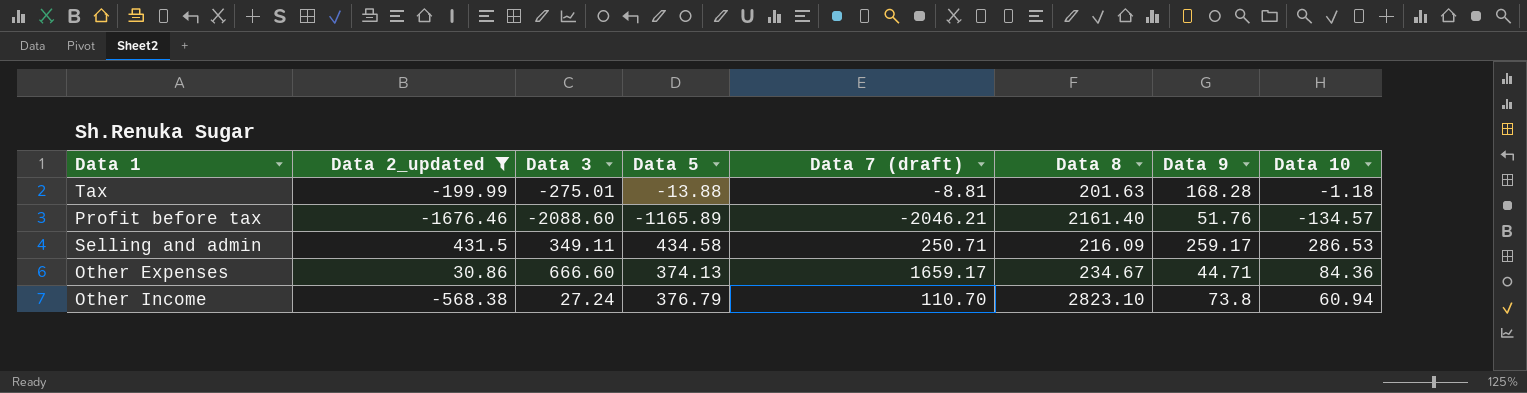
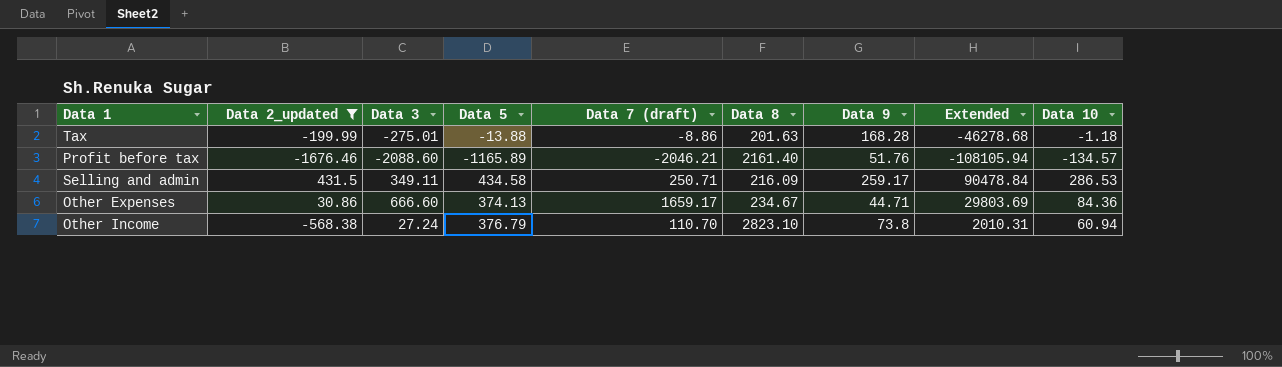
column Extended | formula: none -> [Data 3] * [Data 9]
Tax | Data 7 (draft): -8.81 -> -8.86

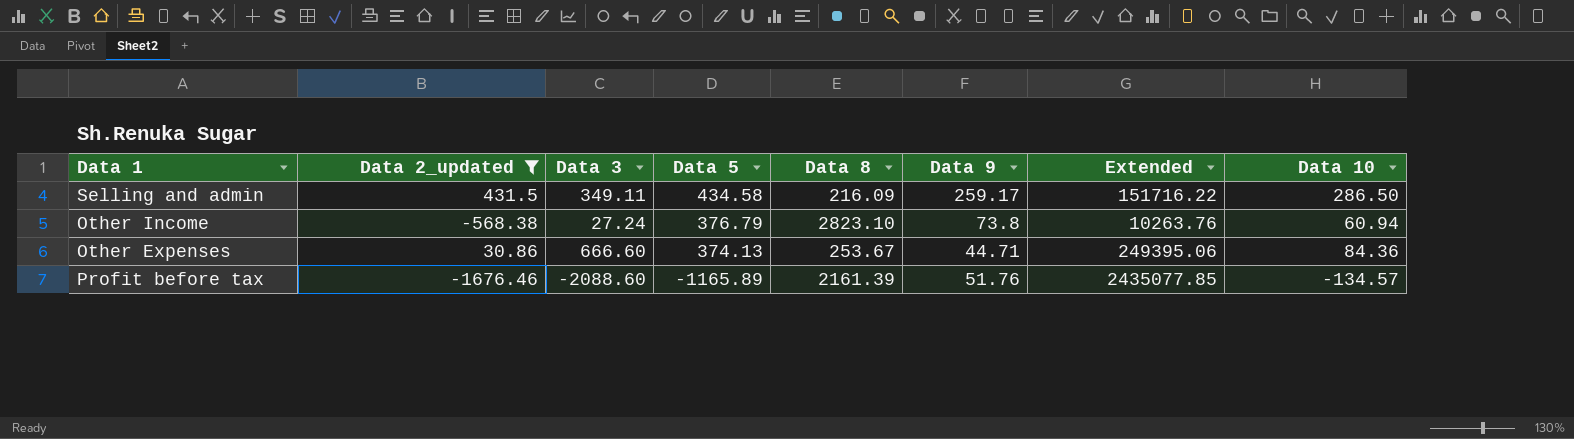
row order: none -> Data 5 descending
column Data 7 (draft) | position: 5 -> none
column Extended | formula: [Data 3] * [Data 9] -> [Data 3] * [Data 5]
row Tax: -199.99 | -275.01 | -13.88 | -8.86 | 201.63 | 168.28 | -46278.68 | -1.18 -> none
Selling and admin | Data 10: 286.53 -> 286.50
Other Expenses | Data 8: 234.67 -> 253.67
Profit before tax | Data 8: 2161.40 -> 2161.39

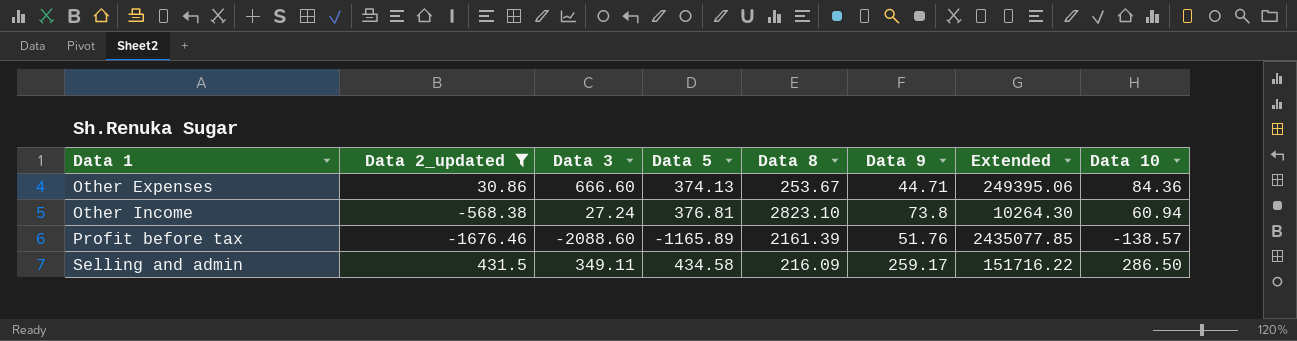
row order: Data 5 descending -> Data 1 ascending
Other Income | Data 5: 376.79 -> 376.81
Other Income | Extended: 10263.76 -> 10264.30
Profit before tax | Data 10: -134.57 -> -138.57

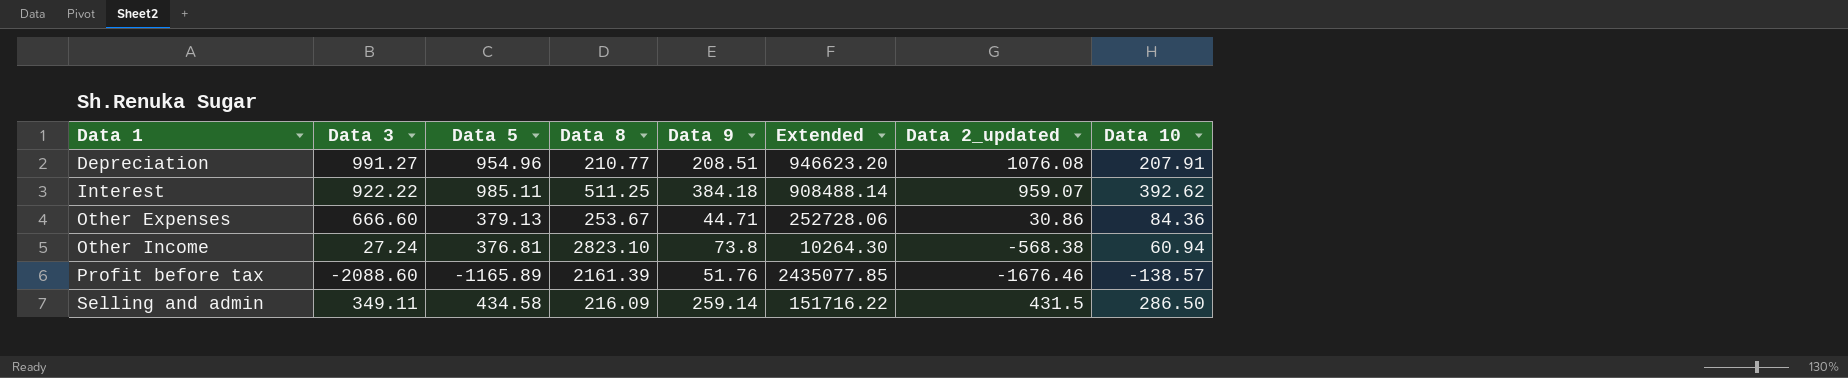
filter: Data 2_updated <= 431.5 -> none
column Data 2_updated | position: 2 -> 7
Other Expenses | Data 5: 374.13 -> 379.13
Other Expenses | Extended: 249395.06 -> 252728.06
Selling and admin | Data 9: 259.17 -> 259.14

